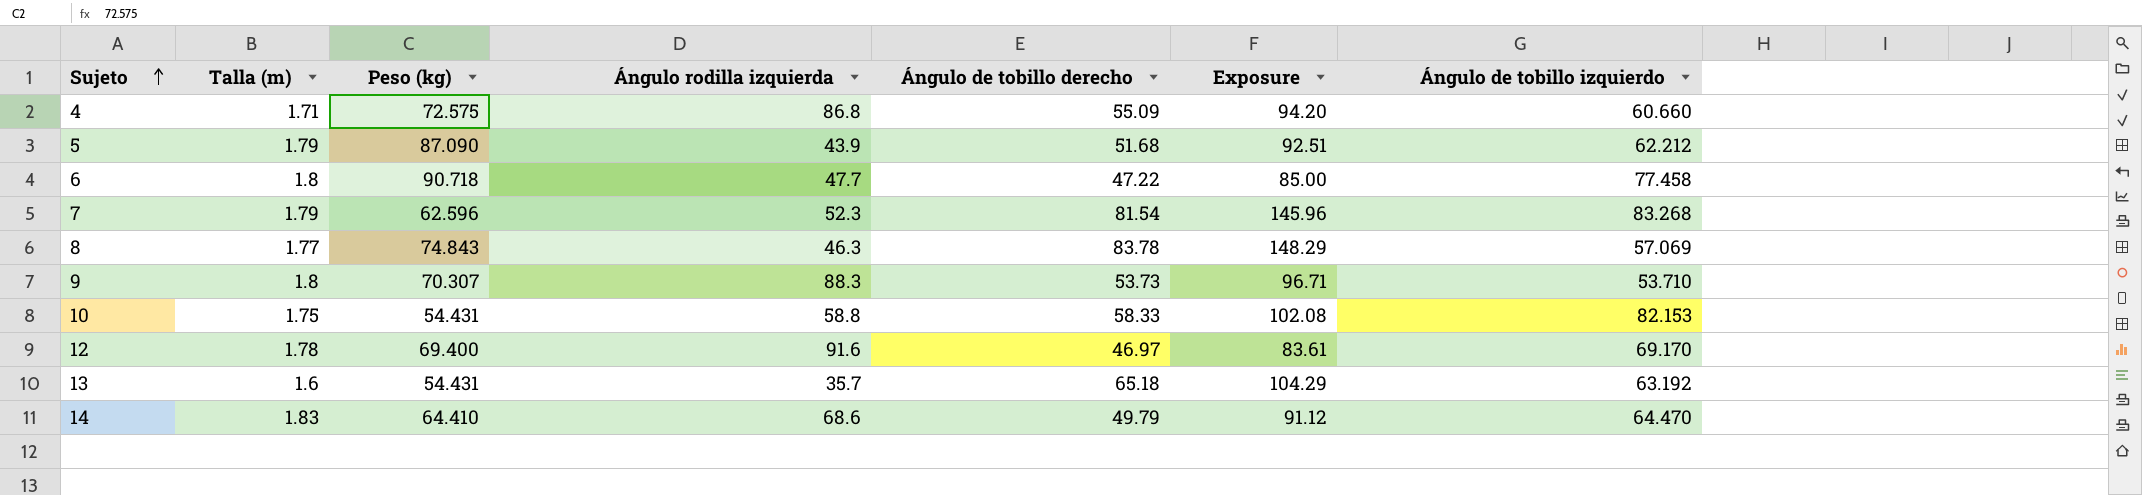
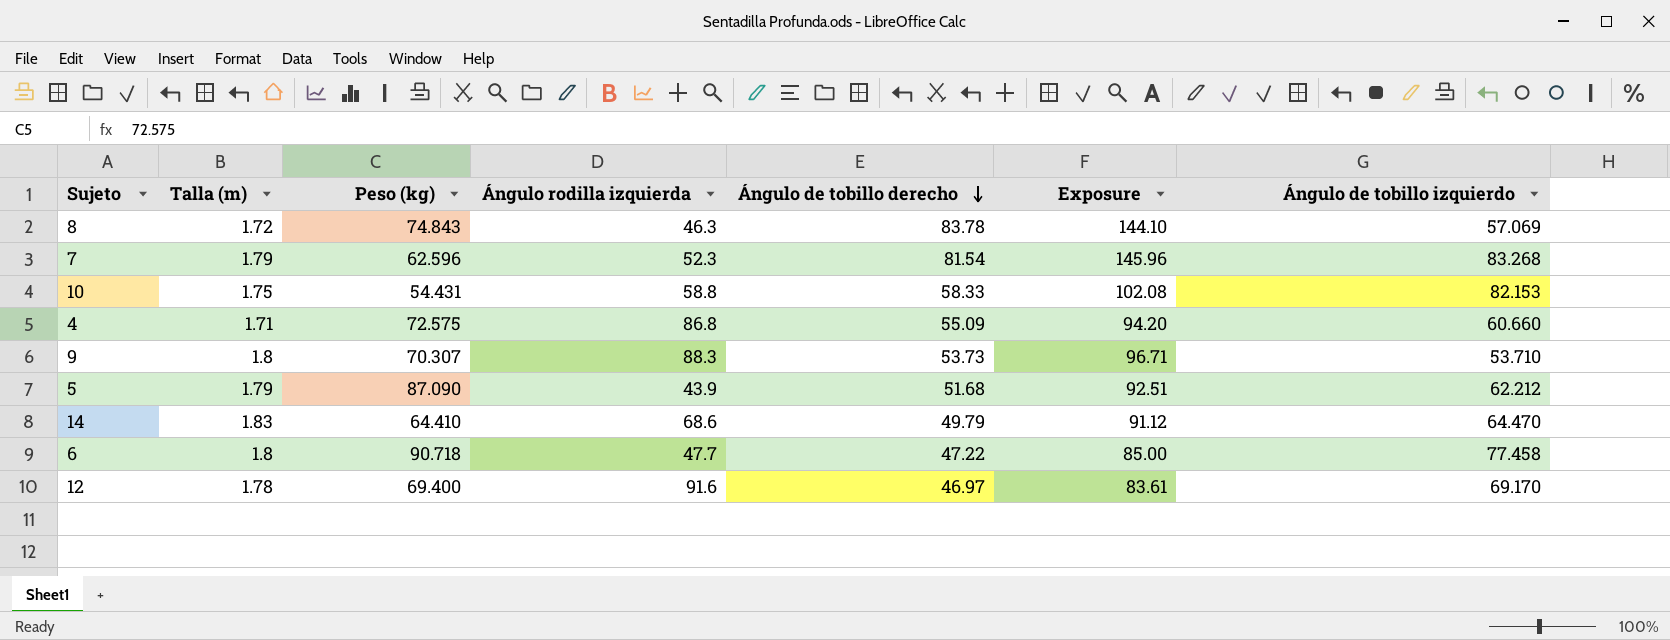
row order: Sujeto ascending -> Ángulo de tobillo derecho descending
row 13: 1.6 | 54.431 | 35.7 | 65.18 | 104.29 | 63.192 -> none
8 | Talla (m): 1.77 -> 1.72
8 | Exposure: 148.29 -> 144.10

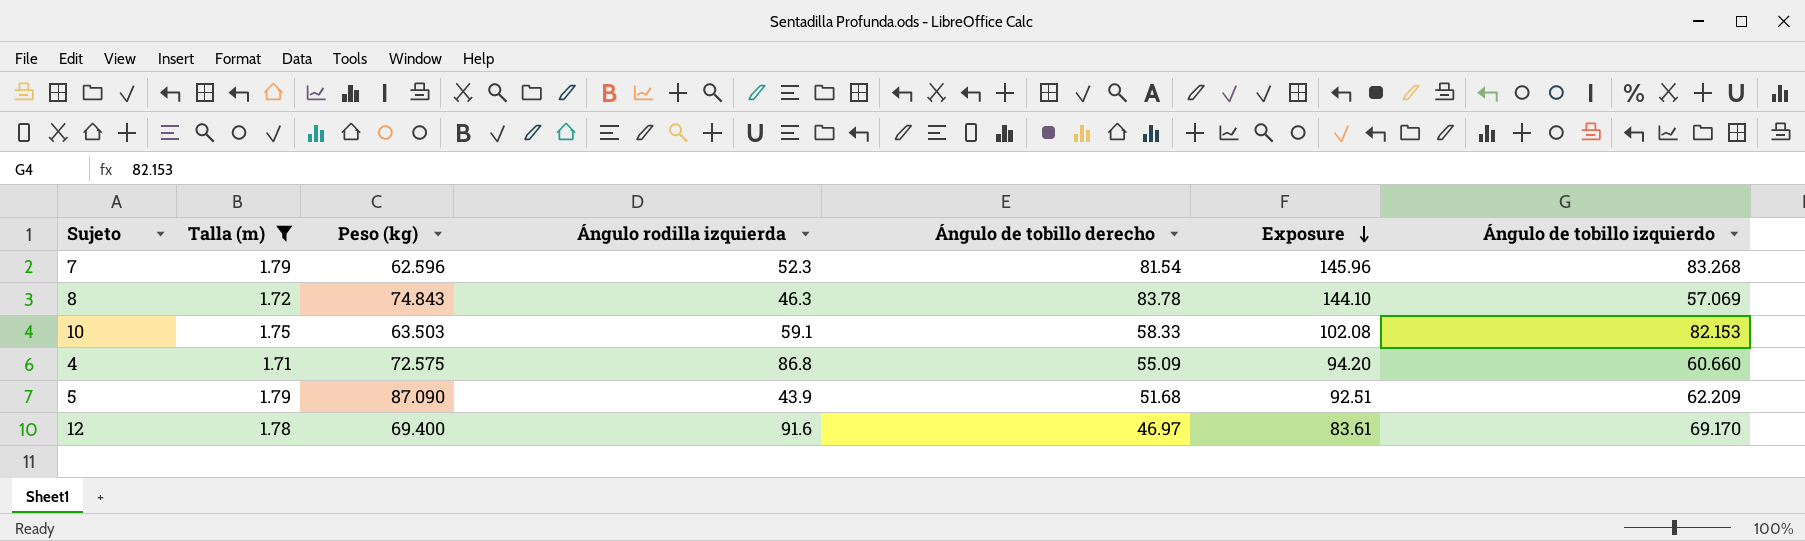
filter: none -> Talla (m) <= 1.79
row order: Ángulo de tobillo derecho descending -> Exposure descending
10 | Peso (kg): 54.431 -> 63.503
10 | Ángulo rodilla izquierda: 58.8 -> 59.1
5 | Ángulo de tobillo izquierdo: 62.212 -> 62.209

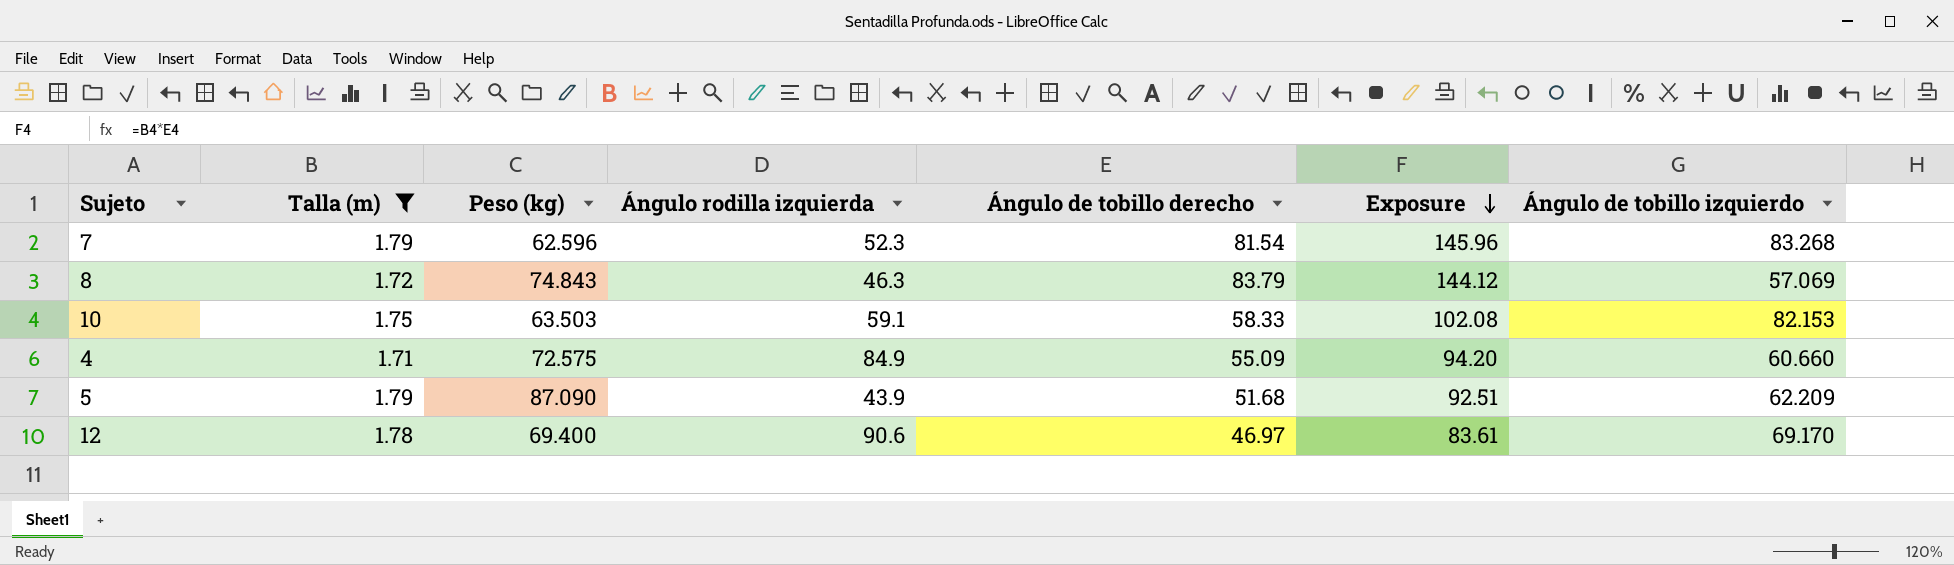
8 | Ángulo de tobillo derecho: 83.78 -> 83.79
8 | Exposure: 144.10 -> 144.12
4 | Ángulo rodilla izquierda: 86.8 -> 84.9
12 | Ángulo rodilla izquierda: 91.6 -> 90.6

